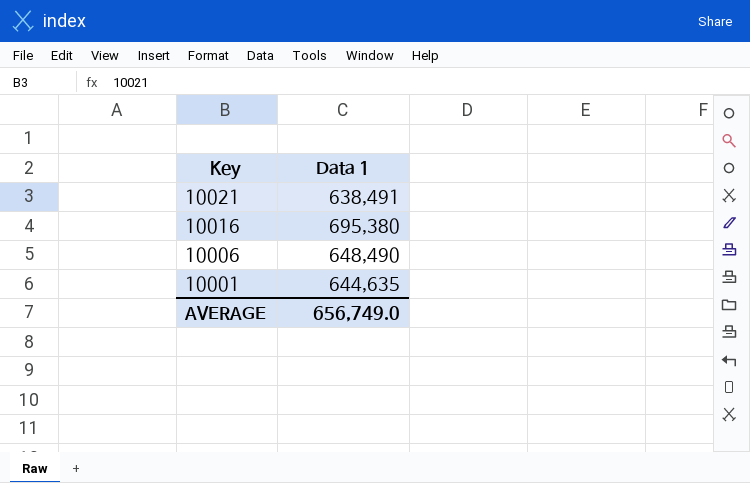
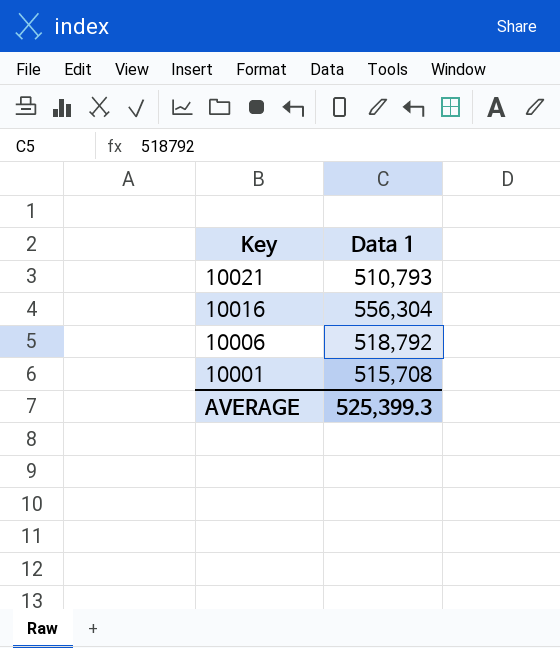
10021 | Data 1: 638,491 -> 510,793
10016 | Data 1: 695,380 -> 556,304
10006 | Data 1: 648,490 -> 518,792
10001 | Data 1: 644,635 -> 515,708
AVERAGE | Data 1: 656,749.0 -> 525,399.3

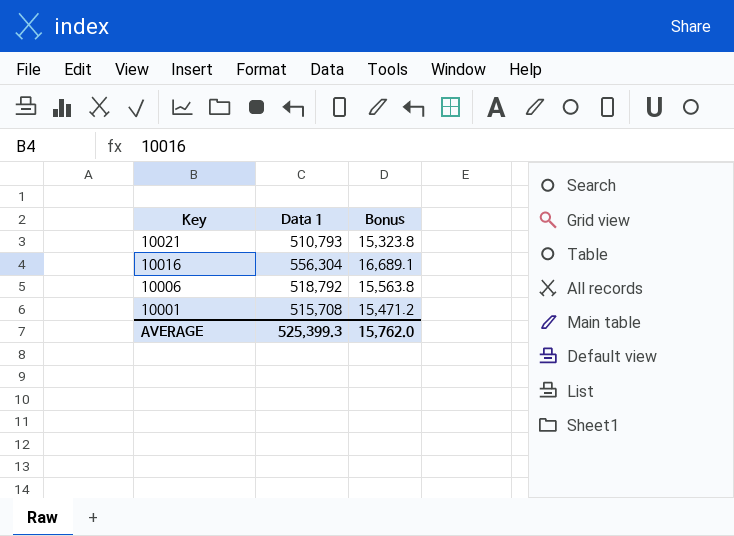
column Bonus | formula: none -> [Data 1] * 0.03

